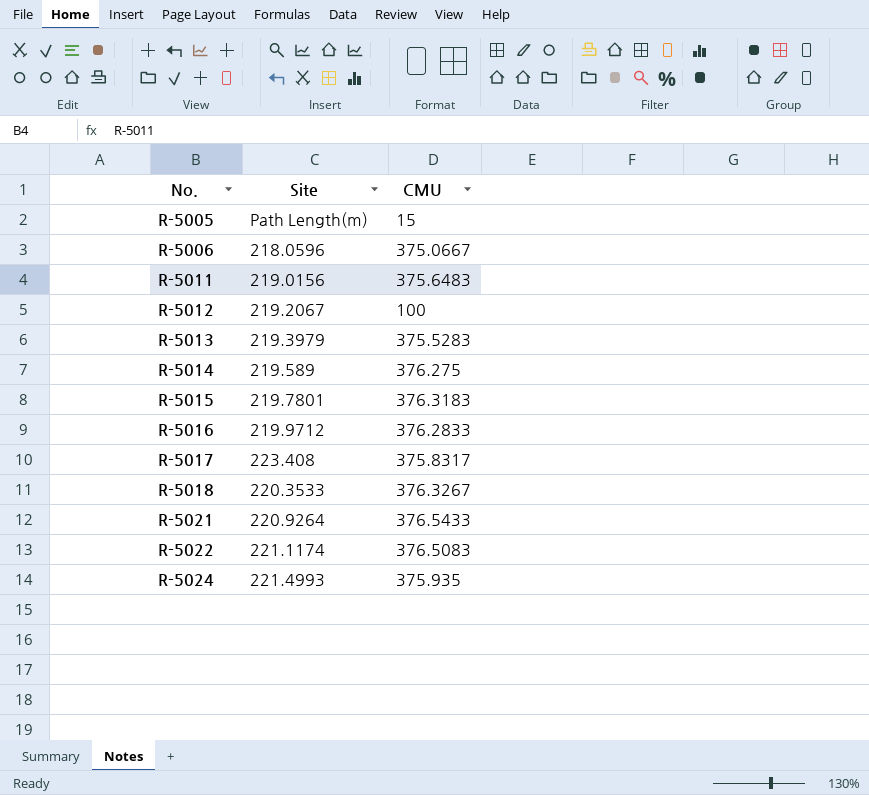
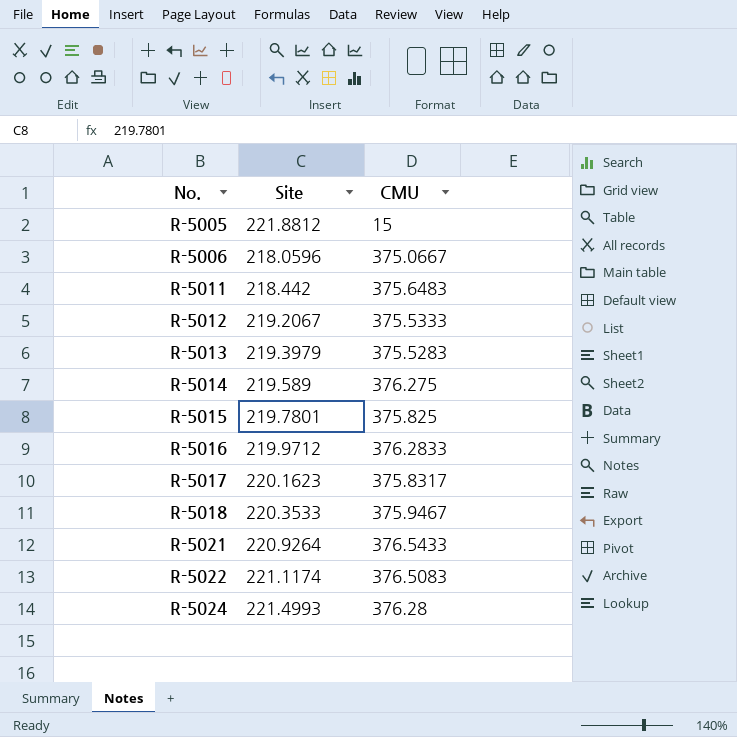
R-5005 | Site: Path Length(m) -> 221.8812
R-5011 | Site: 219.0156 -> 218.442
R-5012 | CMU: 100 -> 375.5333
R-5015 | CMU: 376.3183 -> 375.825
R-5017 | Site: 223.408 -> 220.1623
R-5018 | CMU: 376.3267 -> 375.9467
R-5024 | CMU: 375.935 -> 376.28

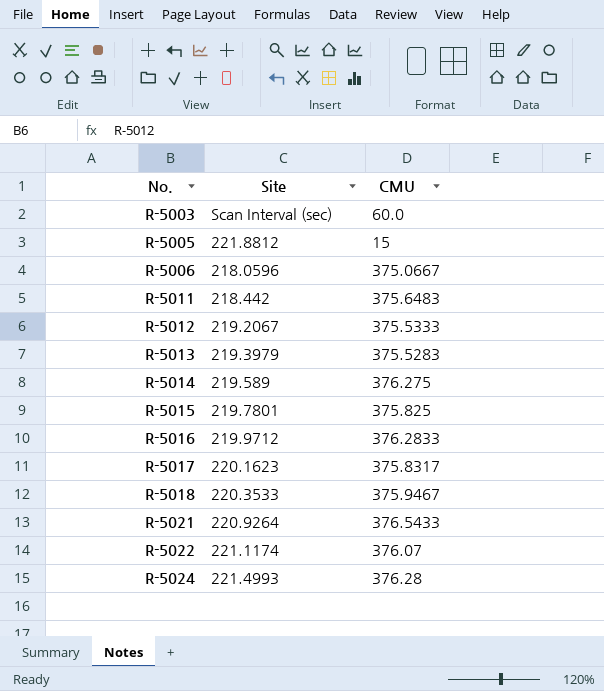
row R-5003: none -> Scan Interval (sec) | 60.0
R-5022 | CMU: 376.5083 -> 376.07

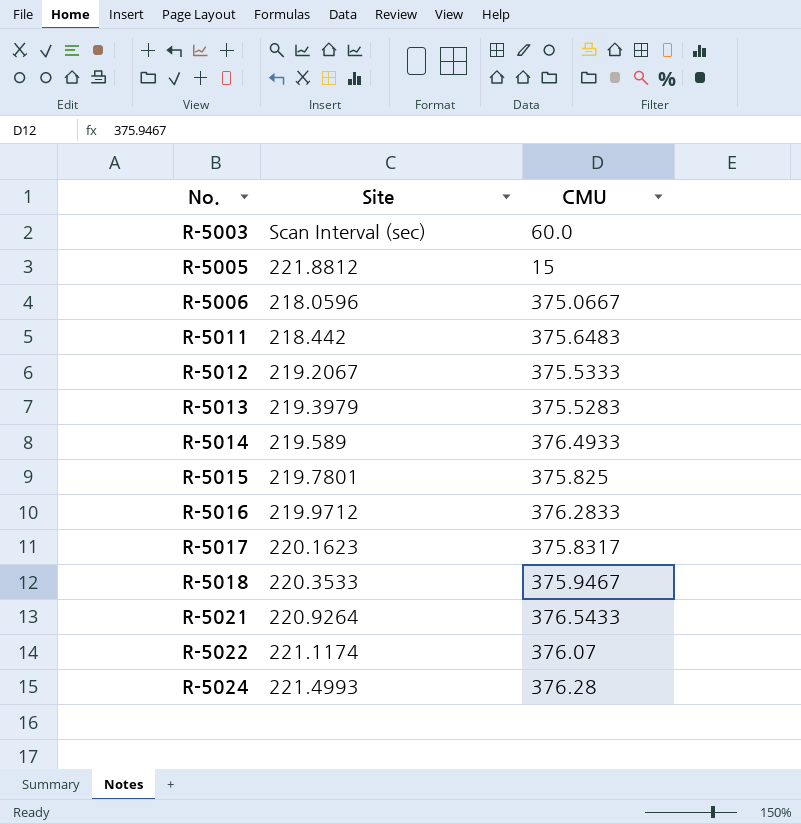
R-5014 | CMU: 376.275 -> 376.4933

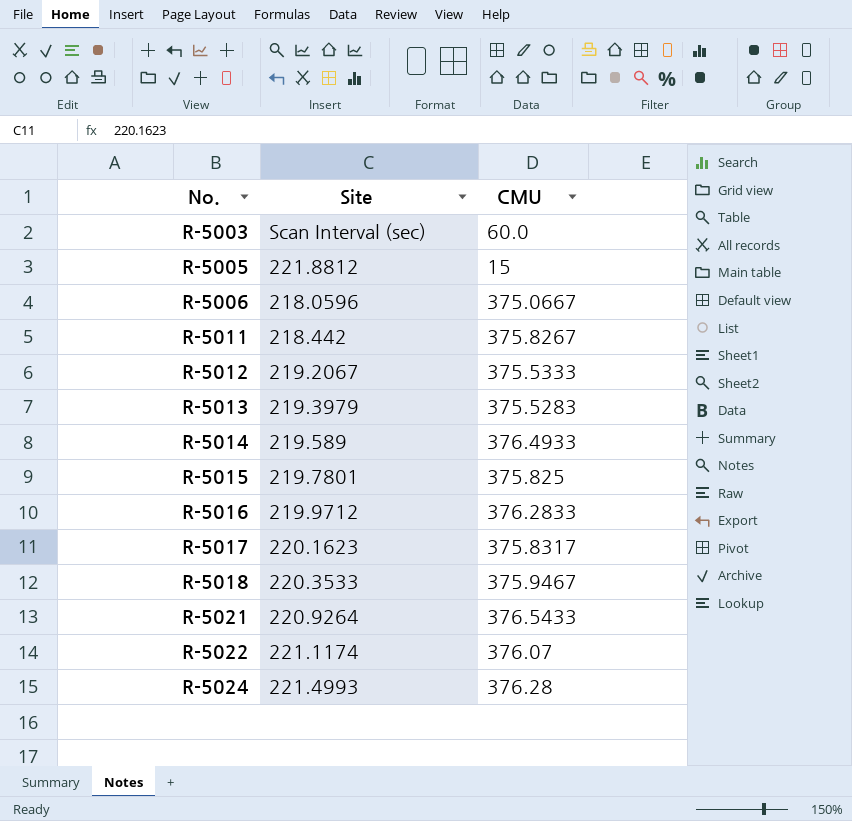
R-5011 | CMU: 375.6483 -> 375.8267

